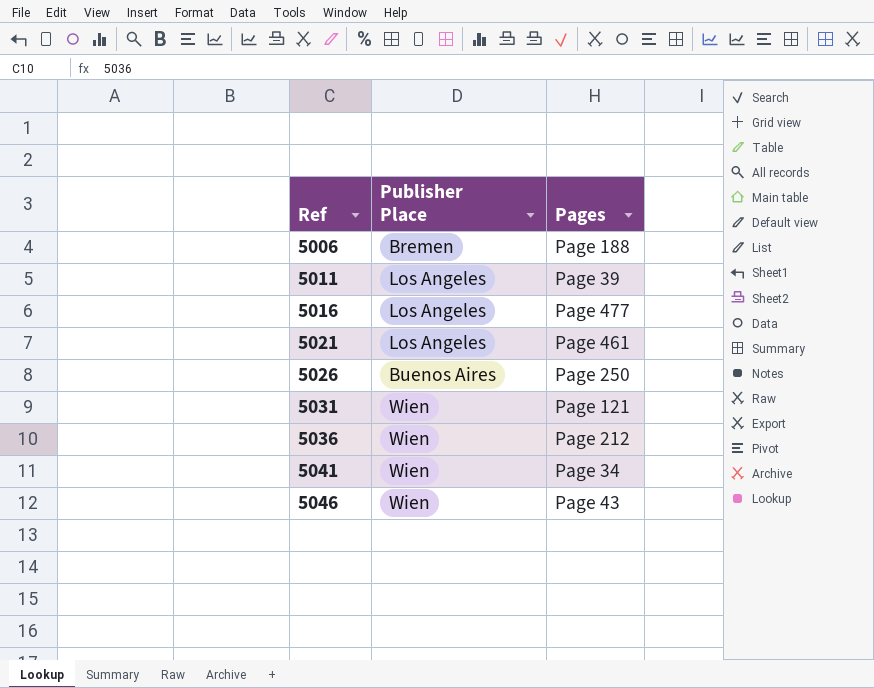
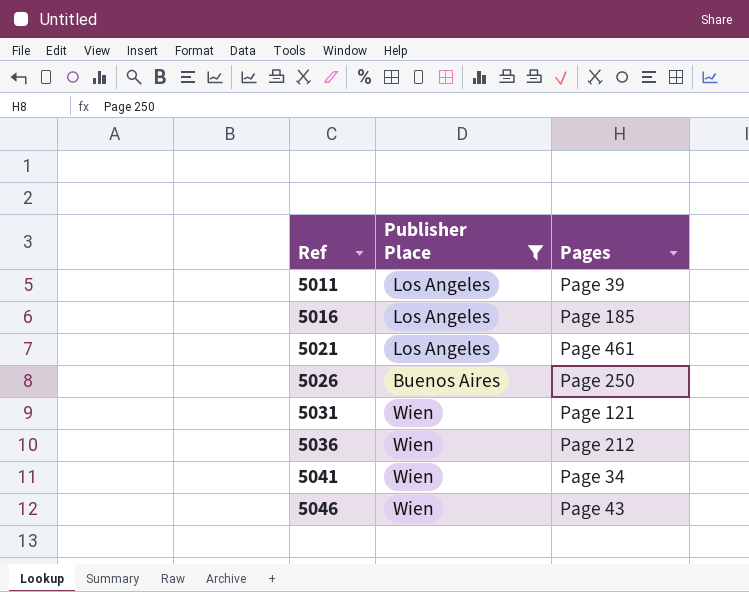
filter: none -> Publisher Place != Bremen
5016 | Pages: Page 477 -> Page 185

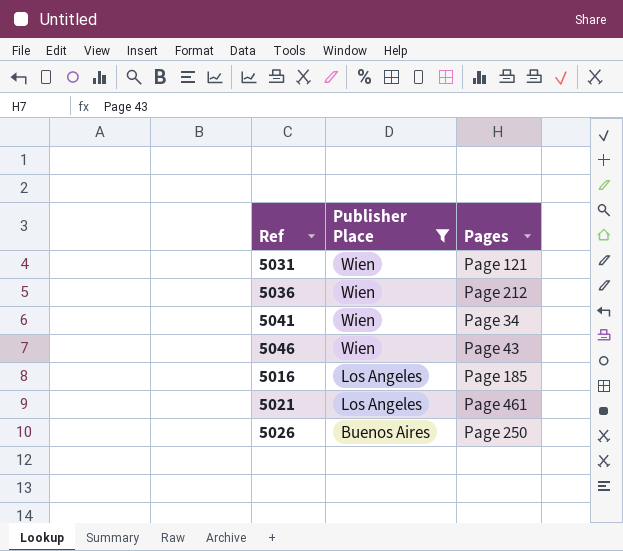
row order: Ref ascending -> Publisher Place descending
row 5011: Los Angeles | Page 39 -> none

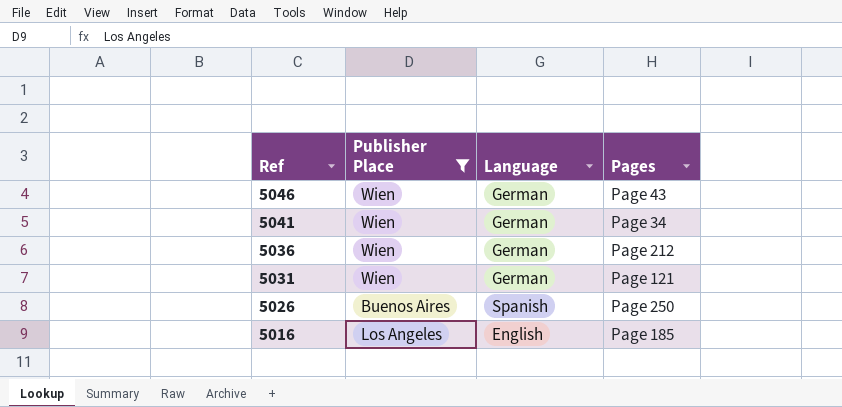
row order: Publisher Place descending -> Ref descending
column Language | position: none -> 3
row 5021: Los Angeles | Page 461 -> none

